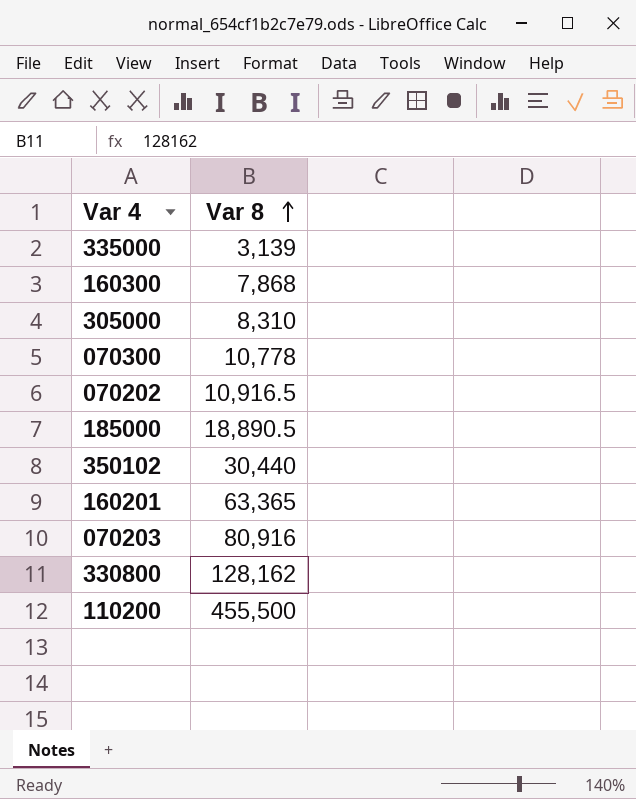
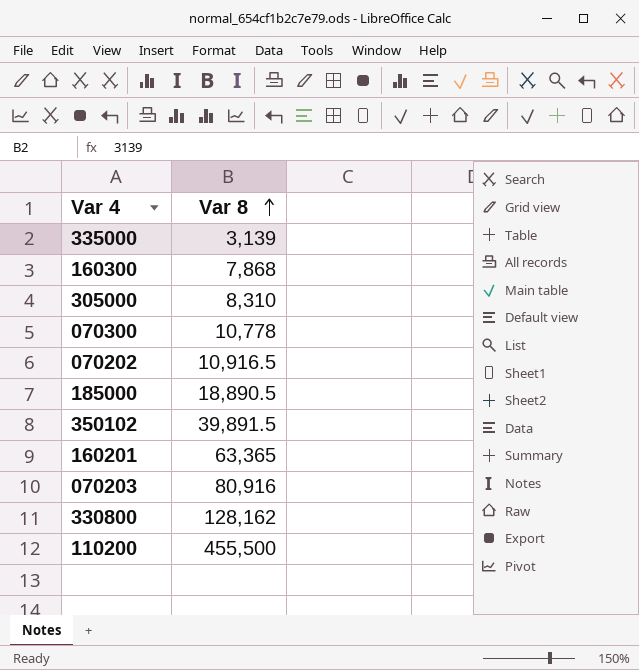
350102 | Var 8: 30,440 -> 39,891.5

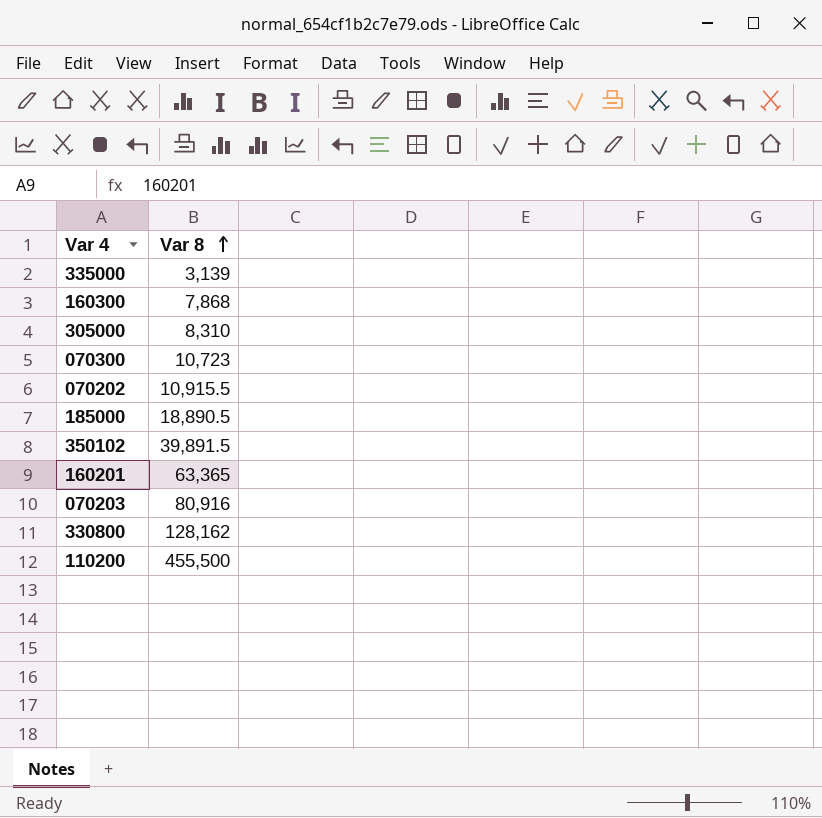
070300 | Var 8: 10,778 -> 10,723
070202 | Var 8: 10,916.5 -> 10,915.5

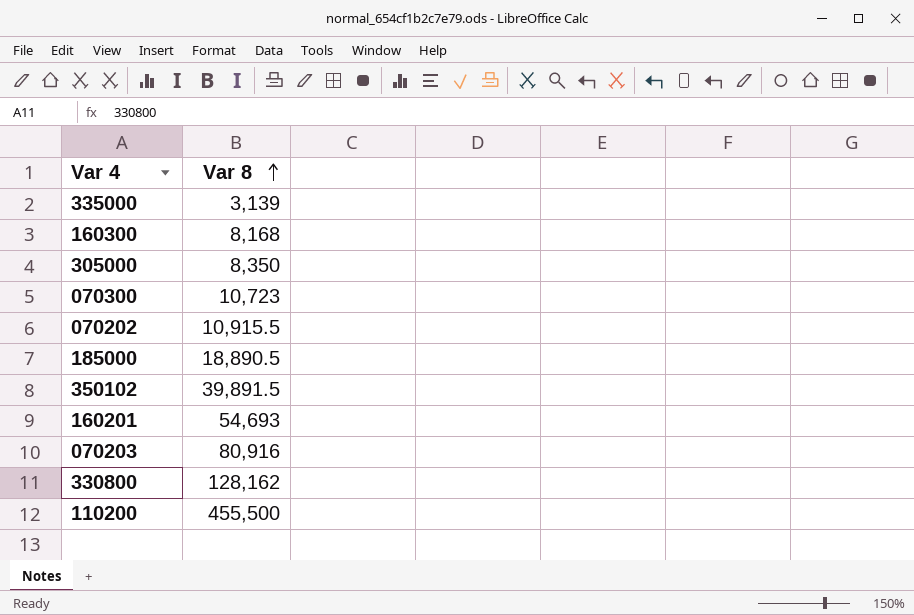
160300 | Var 8: 7,868 -> 8,168
305000 | Var 8: 8,310 -> 8,350
160201 | Var 8: 63,365 -> 54,693

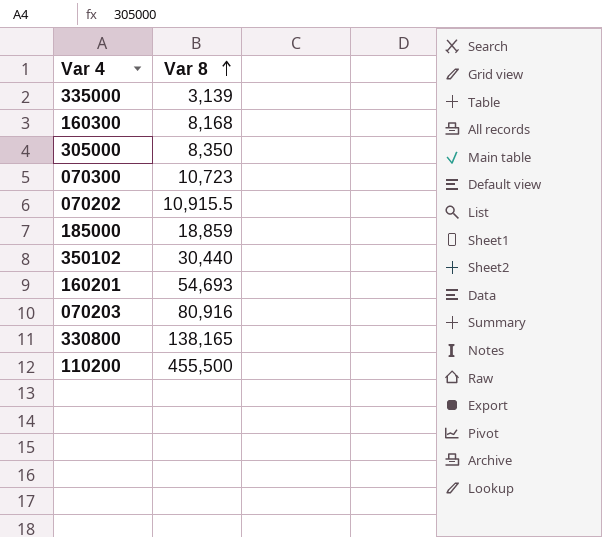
185000 | Var 8: 18,890.5 -> 18,859
350102 | Var 8: 39,891.5 -> 30,440
330800 | Var 8: 128,162 -> 138,165

